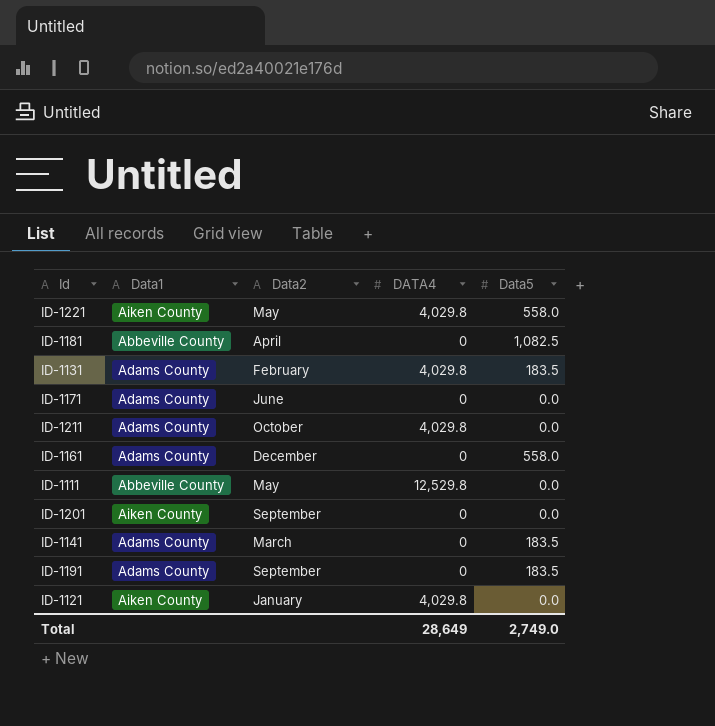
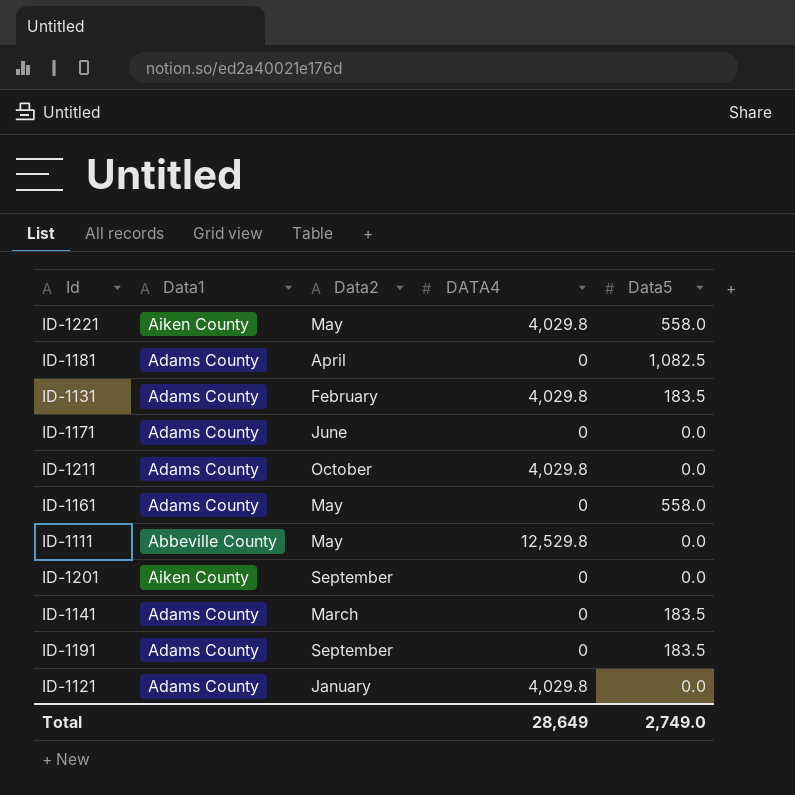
ID-1181 | Data1: Abbeville County -> Adams County
ID-1161 | Data2: December -> May
ID-1121 | Data1: Aiken County -> Adams County

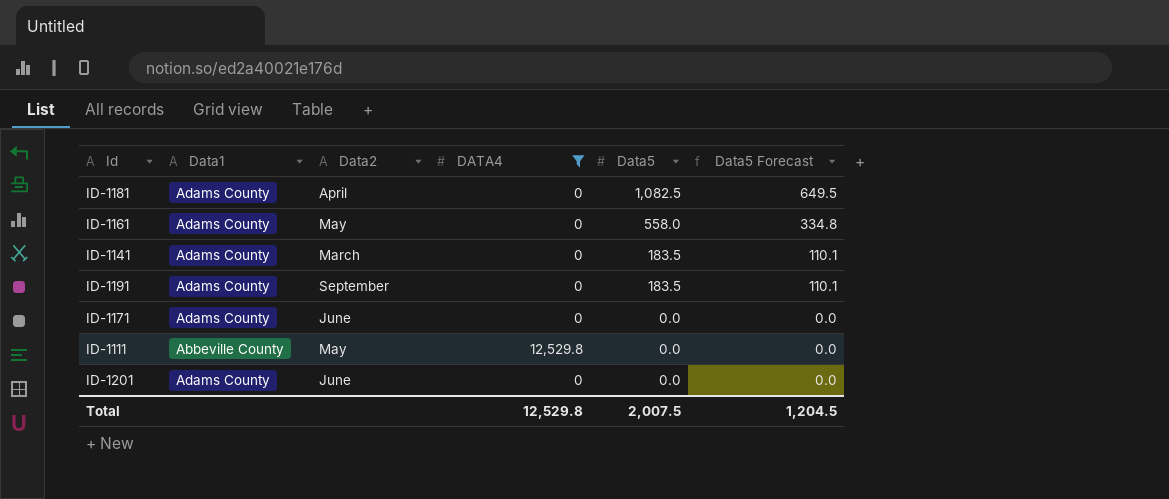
filter: none -> DATA4 != 4,029.8
row order: none -> Data5 descending
column Data5 Forecast | formula: none -> [Data5] * 0.6
ID-1201 | Data1: Aiken County -> Adams County
ID-1201 | Data2: September -> June
Total | DATA4: 28,649 -> 12,529.8
Total | Data5: 2,749.0 -> 2,007.5

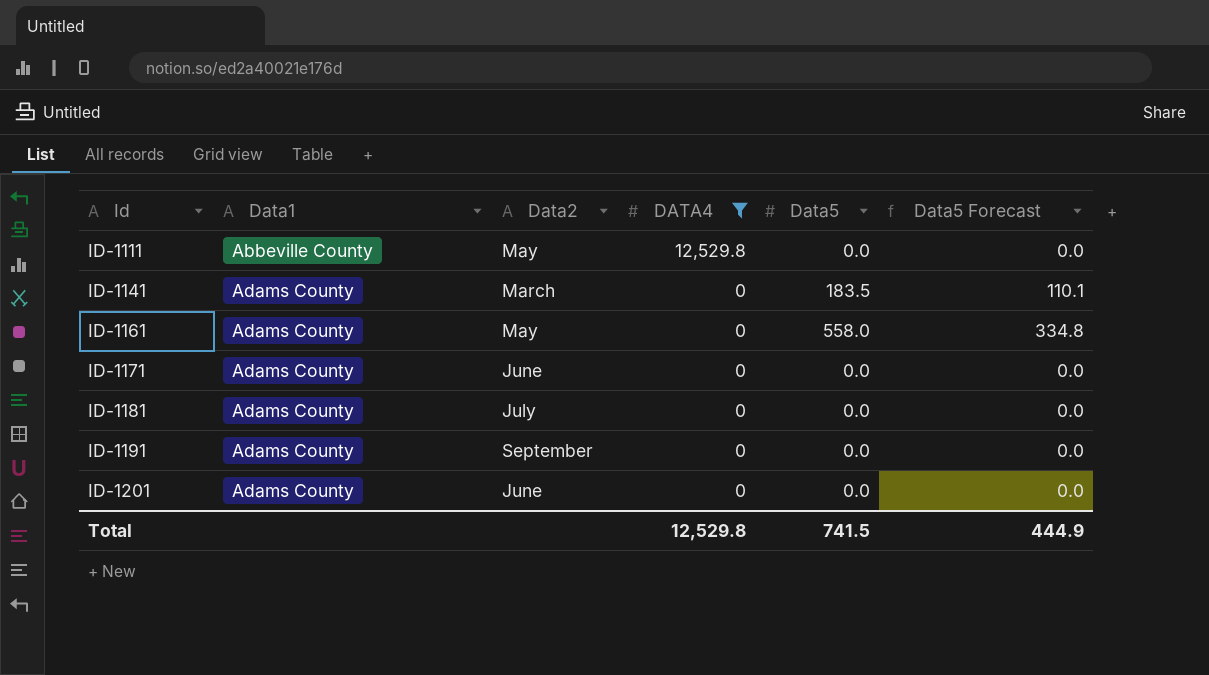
row order: Data5 descending -> Id ascending
ID-1181 | Data2: April -> July
ID-1181 | Data5: 1,082.5 -> 0.0
ID-1181 | Data5 Forecast: 649.5 -> 0.0
ID-1191 | Data5: 183.5 -> 0.0
ID-1191 | Data5 Forecast: 110.1 -> 0.0
Total | Data5: 2,007.5 -> 741.5
Total | Data5 Forecast: 1,204.5 -> 444.9

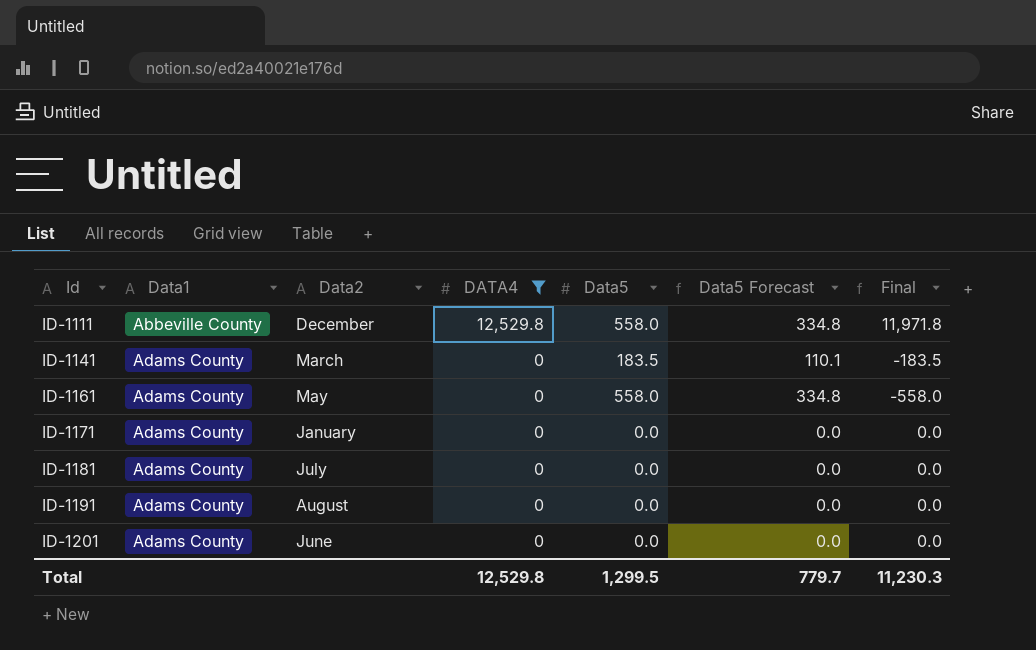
column Final | formula: none -> [DATA4] - [Data5]
ID-1111 | Data2: May -> December
ID-1111 | Data5: 0.0 -> 558.0
ID-1111 | Data5 Forecast: 0.0 -> 334.8
ID-1171 | Data2: June -> January
ID-1191 | Data2: September -> August
Total | Data5: 741.5 -> 1,299.5
Total | Data5 Forecast: 444.9 -> 779.7

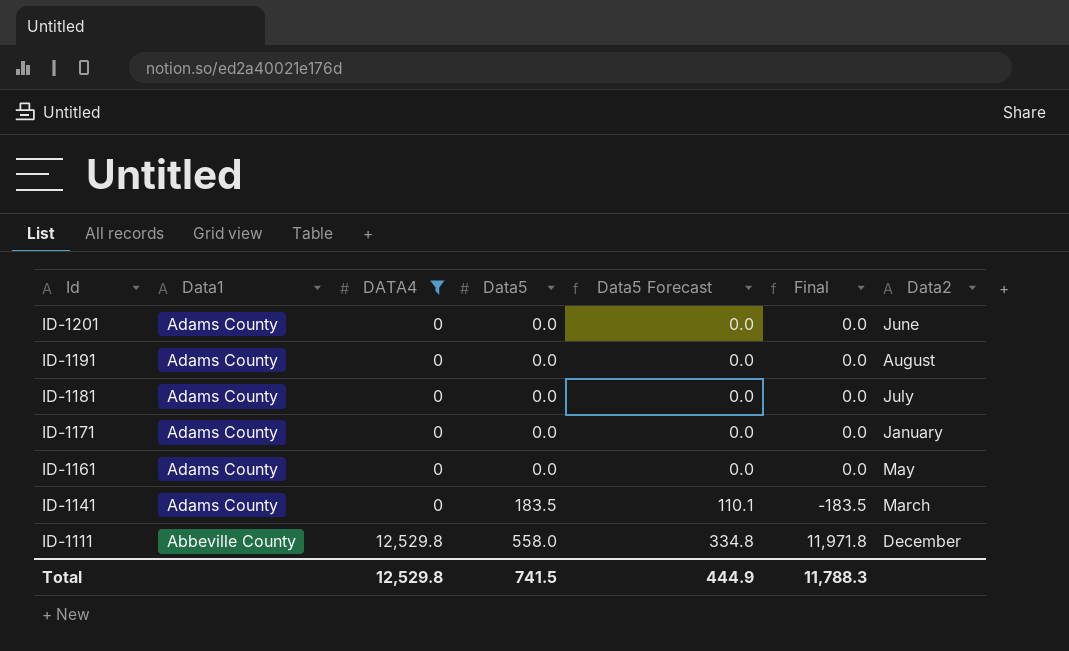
row order: Id ascending -> Id descending
column Data2 | position: 3 -> 7
ID-1161 | Data5: 558.0 -> 0.0
ID-1161 | Data5 Forecast: 334.8 -> 0.0
ID-1161 | Final: -558.0 -> 0.0
Total | Data5: 1,299.5 -> 741.5
Total | Data5 Forecast: 779.7 -> 444.9
Total | Final: 11,230.3 -> 11,788.3

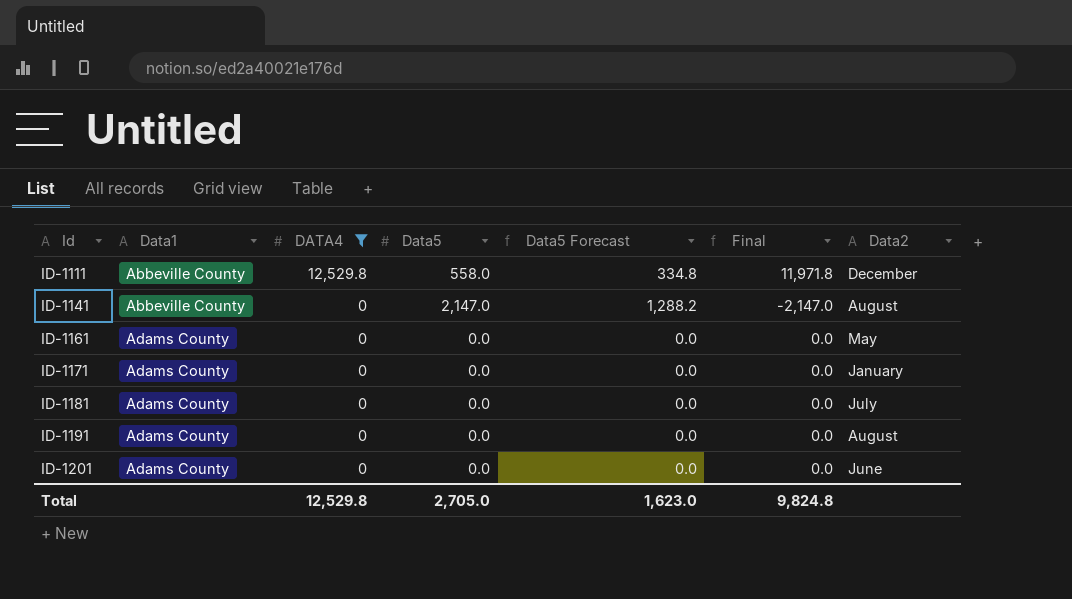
row order: Id descending -> Id ascending
ID-1141 | Data1: Adams County -> Abbeville County
ID-1141 | Data5: 183.5 -> 2,147.0
ID-1141 | Data5 Forecast: 110.1 -> 1,288.2
ID-1141 | Final: -183.5 -> -2,147.0
ID-1141 | Data2: March -> August
Total | Data5: 741.5 -> 2,705.0
Total | Data5 Forecast: 444.9 -> 1,623.0
Total | Final: 11,788.3 -> 9,824.8

